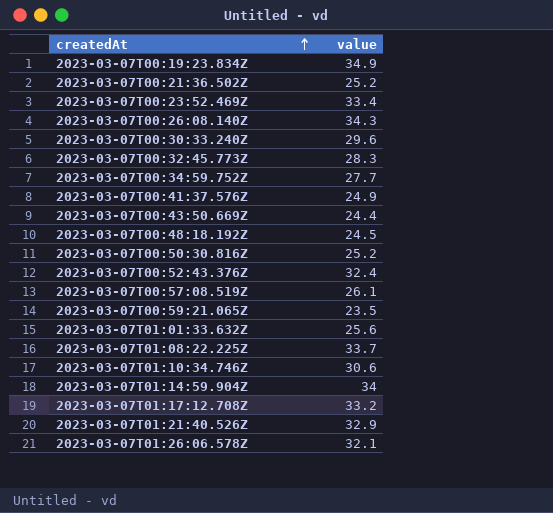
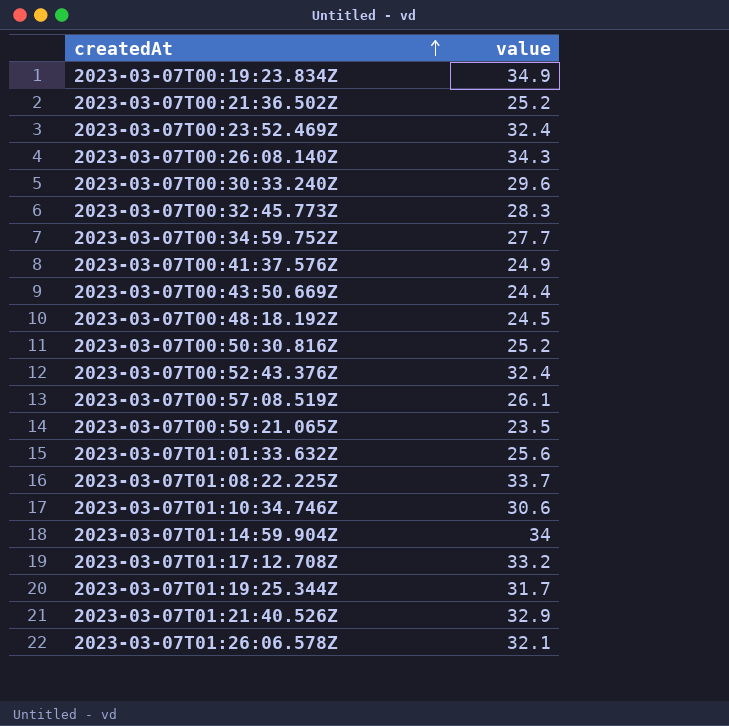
2023-03-07T00:23:52.469Z | value: 33.4 -> 32.4
row 2023-03-07T01:19:25.344Z: none -> 31.7

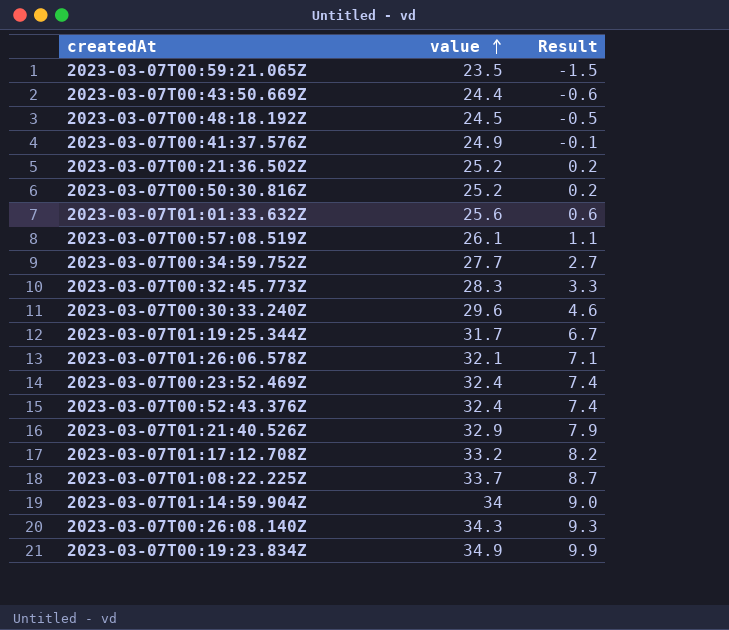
row order: createdAt ascending -> value ascending
column Result | formula: none -> [value] - 25
row 2023-03-07T01:10:34.746Z: 30.6 -> none

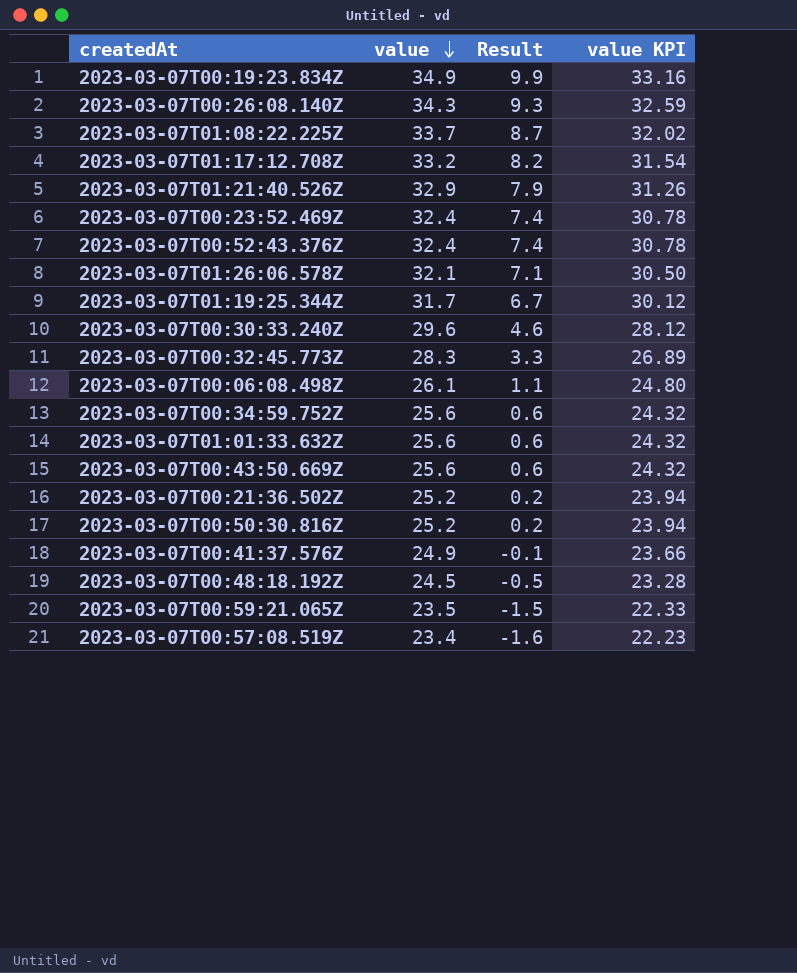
row order: value ascending -> value descending
column value KPI | formula: none -> [value] * 0.95
row 2023-03-07T01:14:59.904Z: 34 | 9.0 -> none
row 2023-03-07T00:06:08.498Z: none -> 26.1 | 1.1 | 24.80
2023-03-07T00:34:59.752Z | value: 27.7 -> 25.6
2023-03-07T00:34:59.752Z | Result: 2.7 -> 0.6
2023-03-07T00:43:50.669Z | value: 24.4 -> 25.6
2023-03-07T00:43:50.669Z | Result: -0.6 -> 0.6
2023-03-07T00:57:08.519Z | value: 26.1 -> 23.4
2023-03-07T00:57:08.519Z | Result: 1.1 -> -1.6

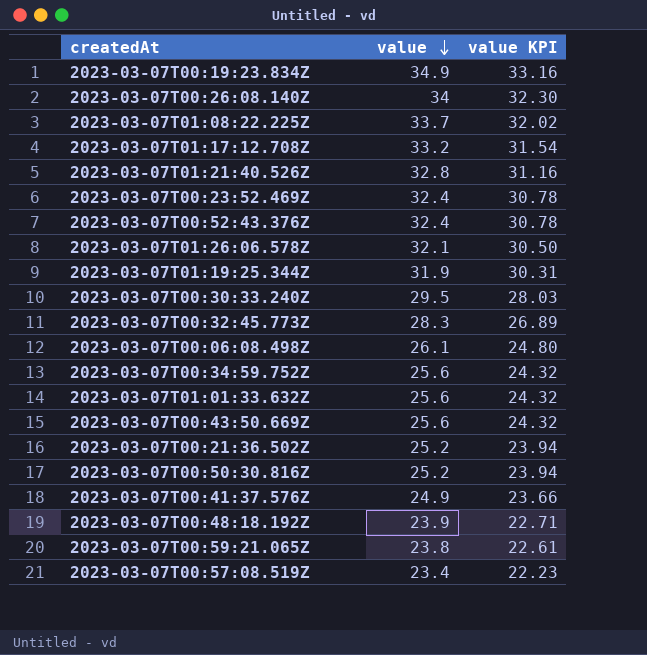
column Result | formula: [value] - 25 -> none
2023-03-07T00:26:08.140Z | value: 34.3 -> 34
2023-03-07T00:26:08.140Z | value KPI: 32.59 -> 32.30
2023-03-07T01:21:40.526Z | value: 32.9 -> 32.8
2023-03-07T01:21:40.526Z | value KPI: 31.26 -> 31.16
2023-03-07T01:19:25.344Z | value: 31.7 -> 31.9
2023-03-07T01:19:25.344Z | value KPI: 30.12 -> 30.31
2023-03-07T00:30:33.240Z | value: 29.6 -> 29.5
2023-03-07T00:30:33.240Z | value KPI: 28.12 -> 28.03
2023-03-07T00:48:18.192Z | value: 24.5 -> 23.9
2023-03-07T00:48:18.192Z | value KPI: 23.28 -> 22.71
2023-03-07T00:59:21.065Z | value: 23.5 -> 23.8
2023-03-07T00:59:21.065Z | value KPI: 22.33 -> 22.61

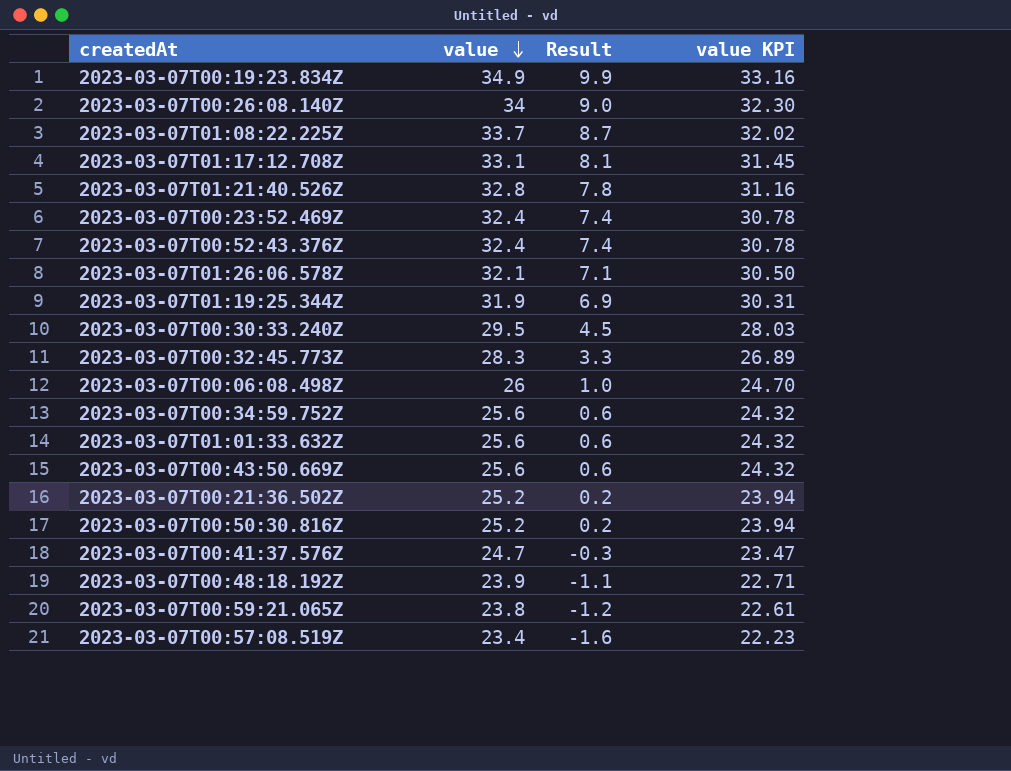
column Result | formula: none -> [value] - 25
2023-03-07T01:17:12.708Z | value: 33.2 -> 33.1
2023-03-07T01:17:12.708Z | value KPI: 31.54 -> 31.45
2023-03-07T00:06:08.498Z | value: 26.1 -> 26
2023-03-07T00:06:08.498Z | value KPI: 24.80 -> 24.70
2023-03-07T00:41:37.576Z | value: 24.9 -> 24.7
2023-03-07T00:41:37.576Z | value KPI: 23.66 -> 23.47

